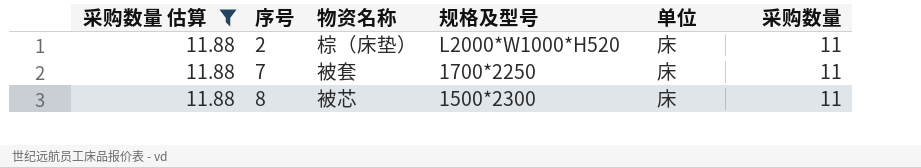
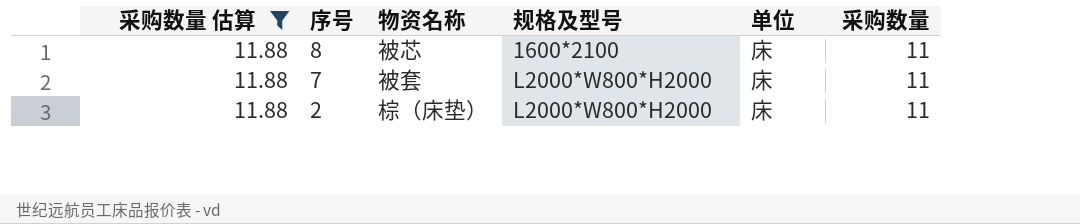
row order: 序号 ascending -> 序号 descending
8 | 规格及型号: 1500*2300 -> 1600*2100
7 | 规格及型号: 1700*2250 -> L2000*W800*H2000
2 | 规格及型号: L2000*W1000*H520 -> L2000*W800*H2000

